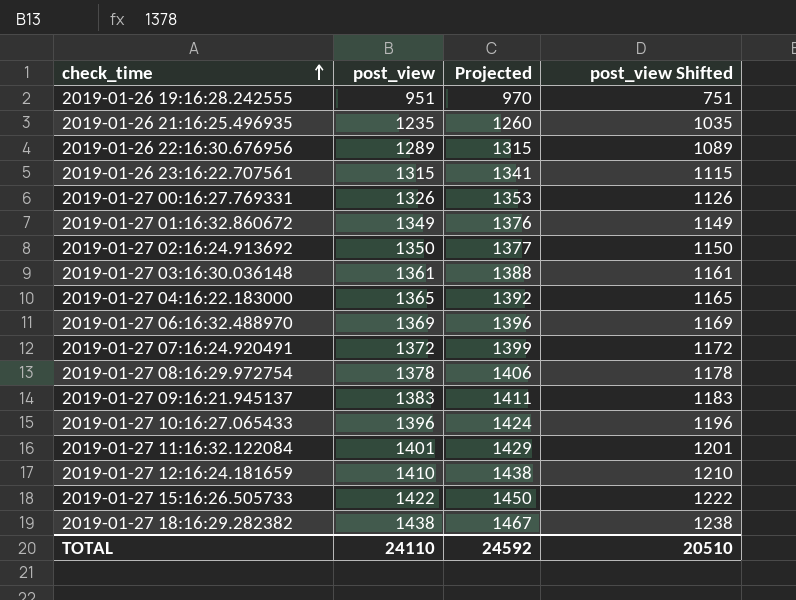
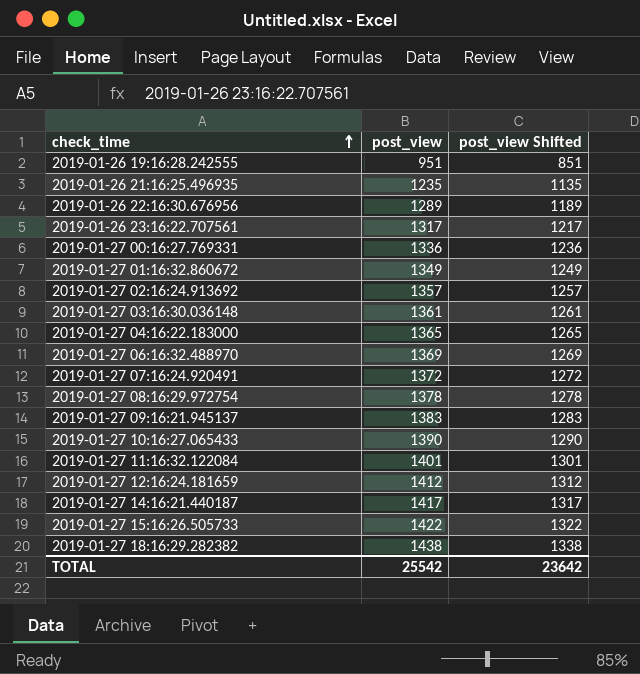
column Projected | formula: [post_view] * 1.02 -> none
column post_view Shifted | formula: [post_view] - 200 -> [post_view] - 100
2019-01-26 23:16:22.707561 | post_view: 1315 -> 1317
2019-01-27 00:16:27.769331 | post_view: 1326 -> 1336
2019-01-27 02:16:24.913692 | post_view: 1350 -> 1357
2019-01-27 10:16:27.065433 | post_view: 1396 -> 1390
2019-01-27 12:16:24.181659 | post_view: 1410 -> 1412
row 2019-01-27 14:16:21.440187: none -> 1417 | 1317
TOTAL | post_view: 24110 -> 25542
TOTAL | post_view Shifted: 20510 -> 23642

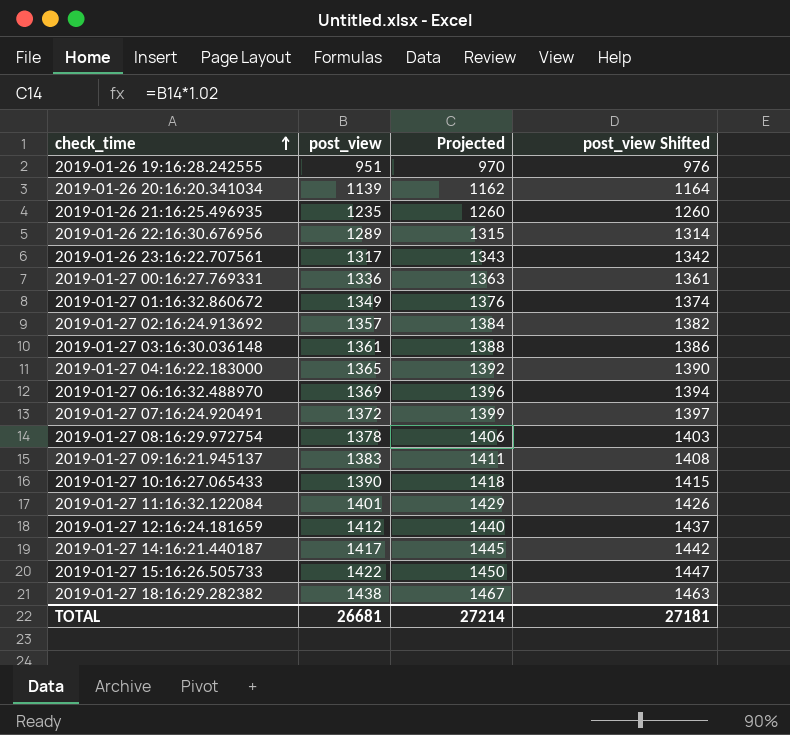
column Projected | formula: none -> [post_view] * 1.02
column post_view Shifted | formula: [post_view] - 100 -> [post_view] + 25
row 2019-01-26 20:16:20.341034: none -> 1139 | 1162 | 1164
TOTAL | post_view: 25542 -> 26681
TOTAL | post_view Shifted: 23642 -> 27181

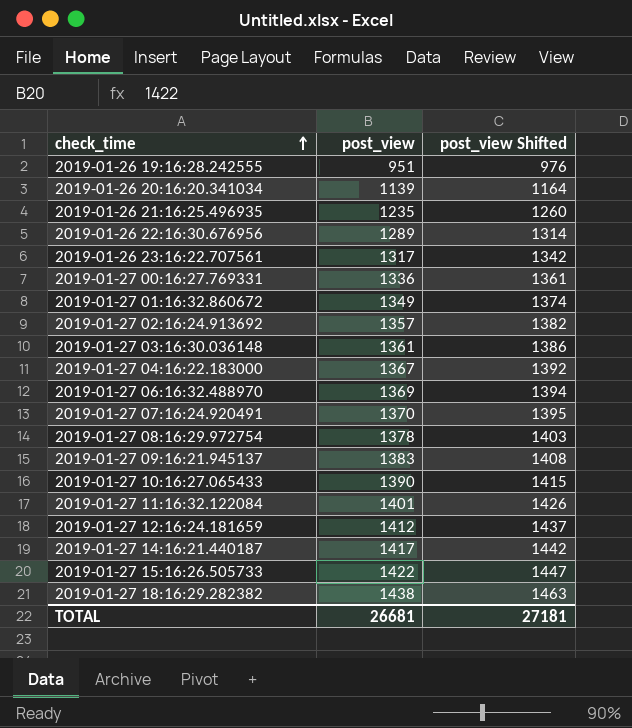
column Projected | formula: [post_view] * 1.02 -> none
2019-01-27 04:16:22.183000 | post_view: 1365 -> 1367
2019-01-27 04:16:22.183000 | post_view Shifted: 1390 -> 1392
2019-01-27 07:16:24.920491 | post_view: 1372 -> 1370
2019-01-27 07:16:24.920491 | post_view Shifted: 1397 -> 1395

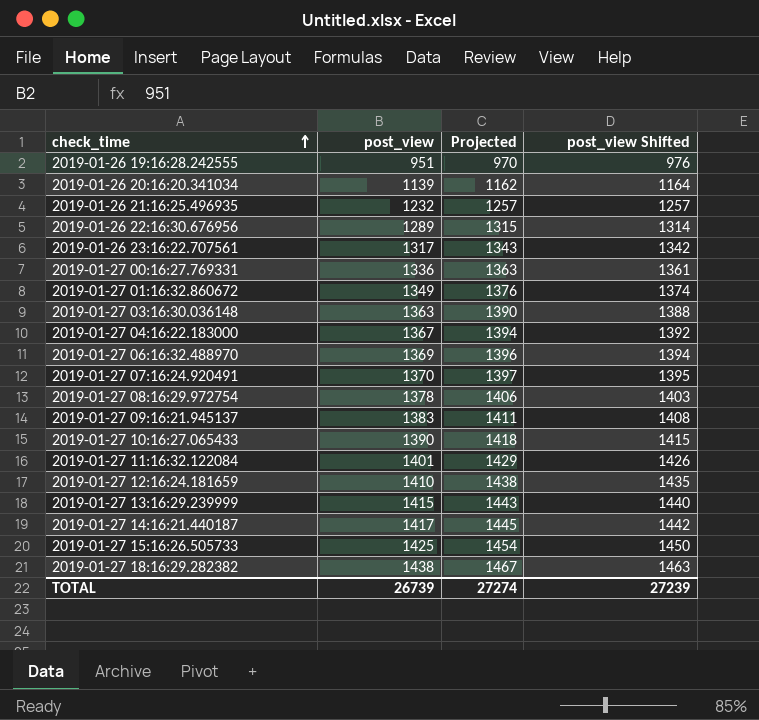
column Projected | formula: none -> [post_view] * 1.02
row 2019-01-27 02:16:24.913692: 1357 | 1382 -> none
2019-01-26 21:16:25.496935 | post_view: 1235 -> 1232
2019-01-26 21:16:25.496935 | post_view Shifted: 1260 -> 1257
2019-01-27 03:16:30.036148 | post_view: 1361 -> 1363
2019-01-27 03:16:30.036148 | post_view Shifted: 1386 -> 1388
2019-01-27 12:16:24.181659 | post_view: 1412 -> 1410
2019-01-27 12:16:24.181659 | post_view Shifted: 1437 -> 1435
row 2019-01-27 13:16:29.239999: none -> 1415 | 1443 | 1440
2019-01-27 15:16:26.505733 | post_view: 1422 -> 1425
2019-01-27 15:16:26.505733 | post_view Shifted: 1447 -> 1450
TOTAL | post_view: 26681 -> 26739
TOTAL | post_view Shifted: 27181 -> 27239

